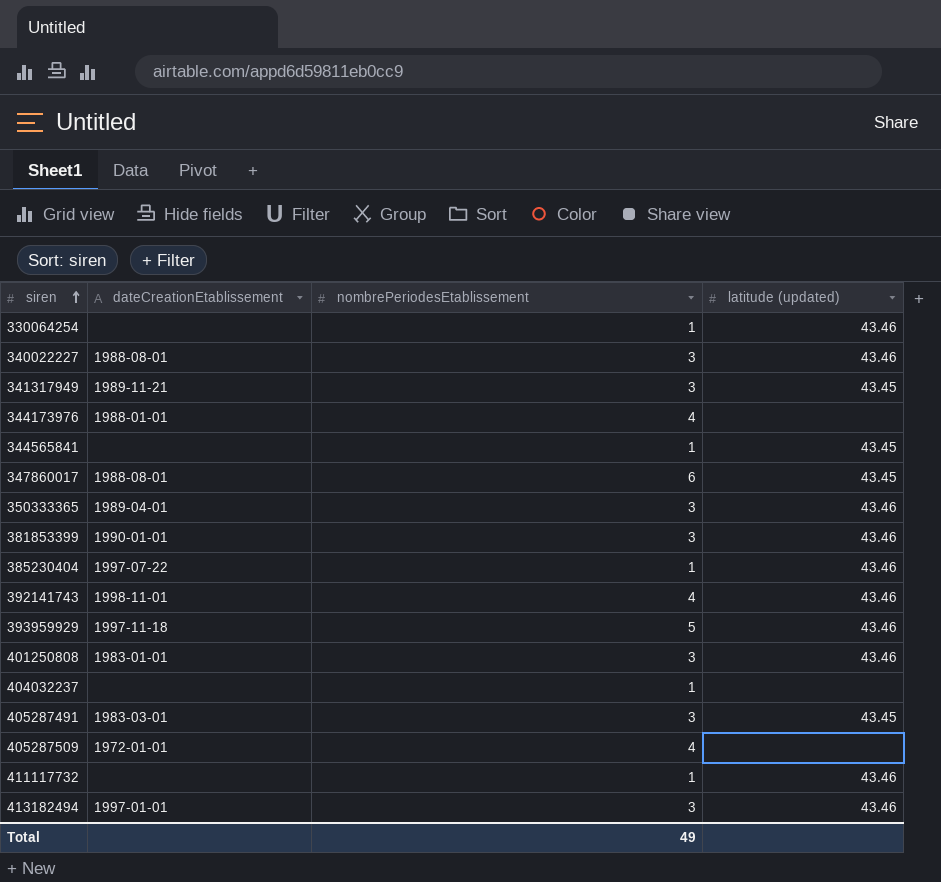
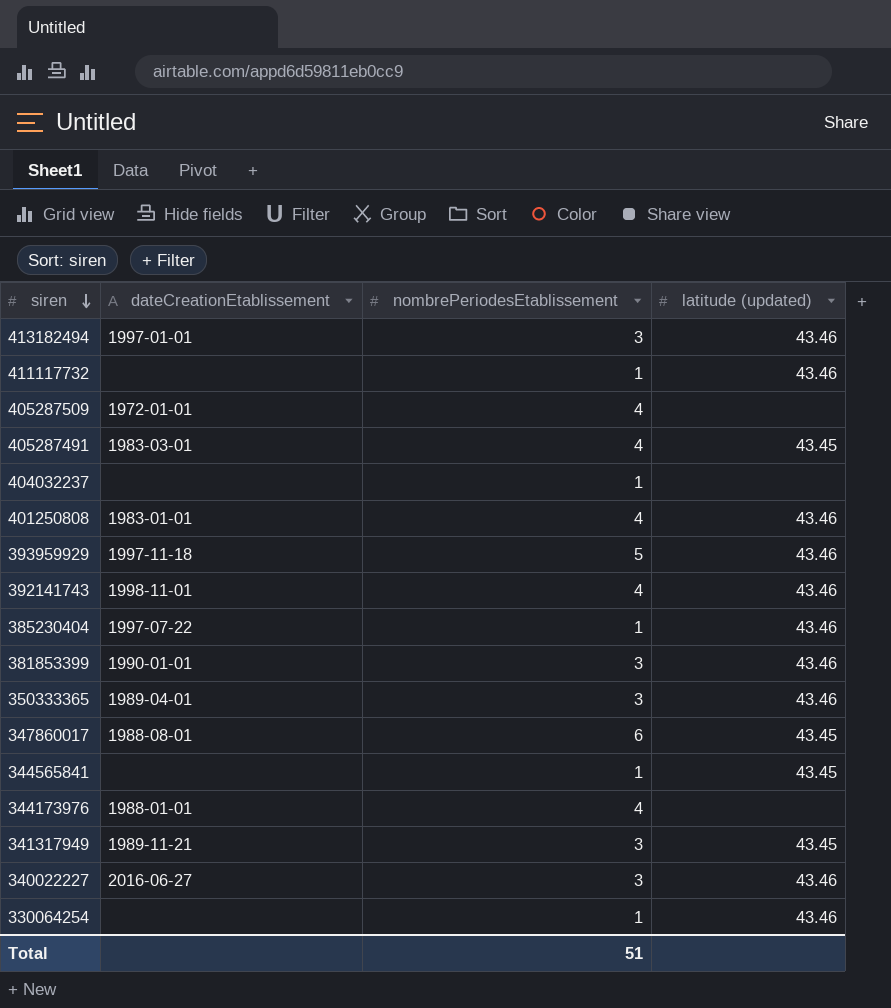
row order: siren ascending -> siren descending
405287491 | nombrePeriodesEtablissement: 3 -> 4
401250808 | nombrePeriodesEtablissement: 3 -> 4
340022227 | dateCreationEtablissement: 1988-08-01 -> 2016-06-27
Total | nombrePeriodesEtablissement: 49 -> 51

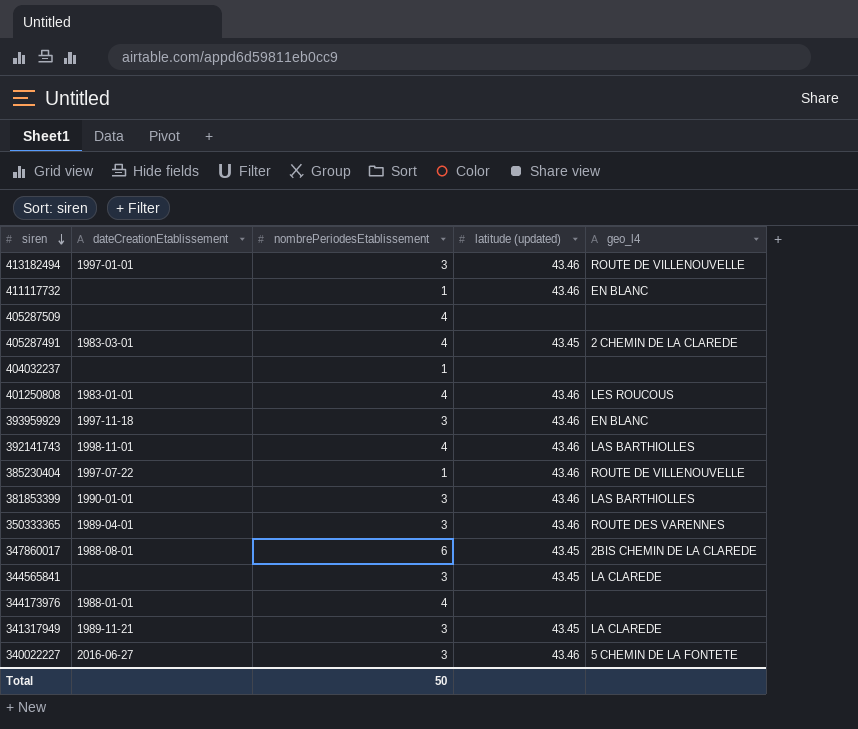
column geo_l4 | position: none -> 5
row 330064254: none | 1 | 43.46 -> none
405287509 | dateCreationEtablissement: 1972-01-01 -> none
393959929 | nombrePeriodesEtablissement: 5 -> 3
344565841 | nombrePeriodesEtablissement: 1 -> 3
Total | nombrePeriodesEtablissement: 51 -> 50

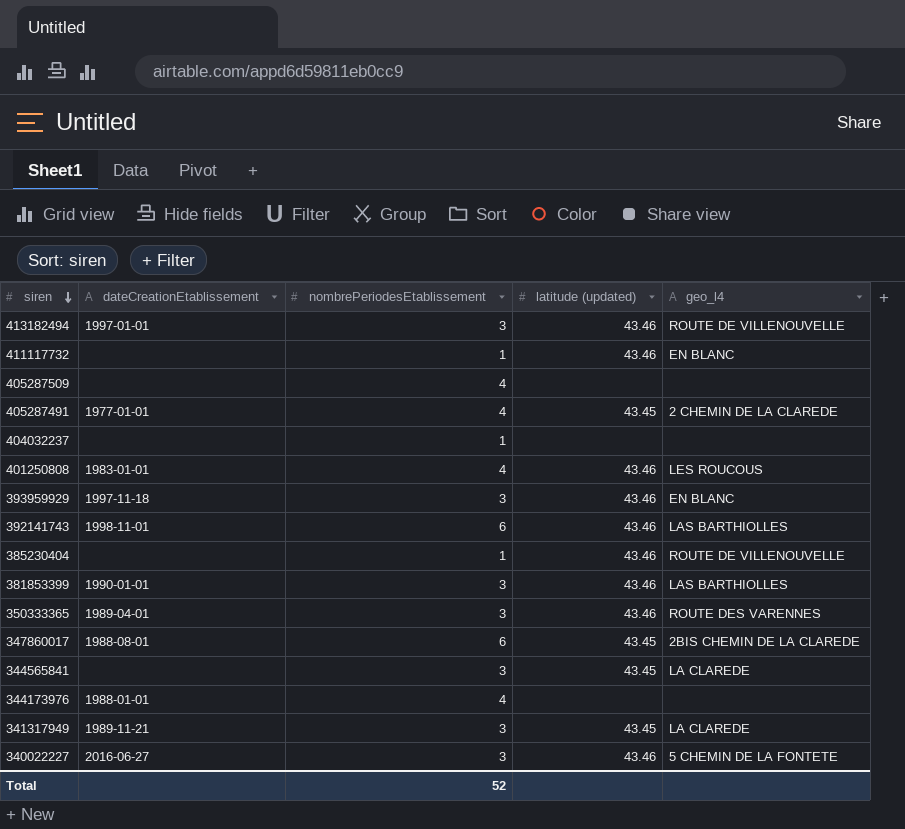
405287491 | dateCreationEtablissement: 1983-03-01 -> 1977-01-01
392141743 | nombrePeriodesEtablissement: 4 -> 6
385230404 | dateCreationEtablissement: 1997-07-22 -> none
Total | nombrePeriodesEtablissement: 50 -> 52

